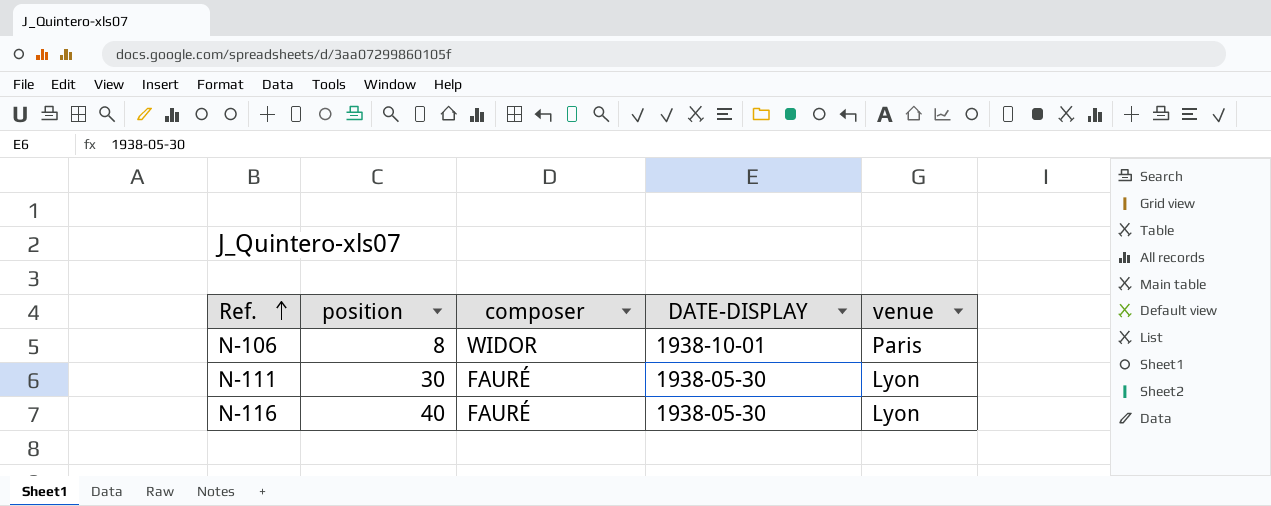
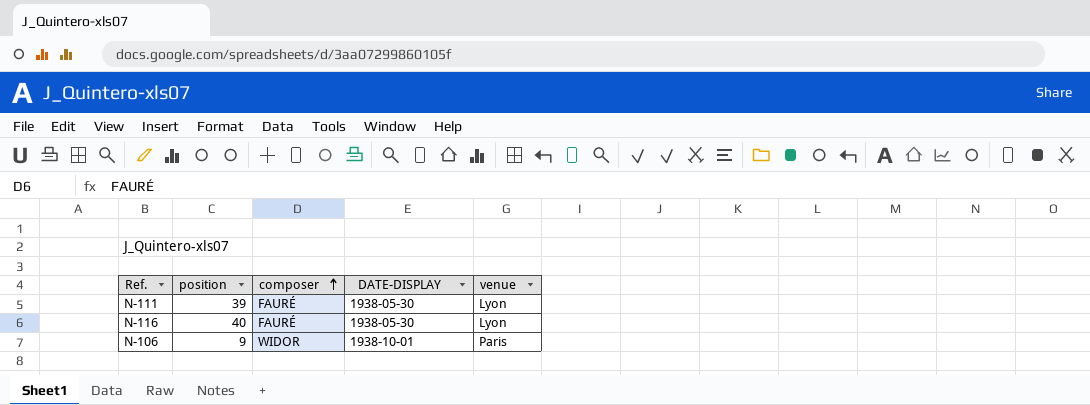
row order: Ref. ascending -> composer ascending
N-111 | position: 30 -> 39
N-106 | position: 8 -> 9

